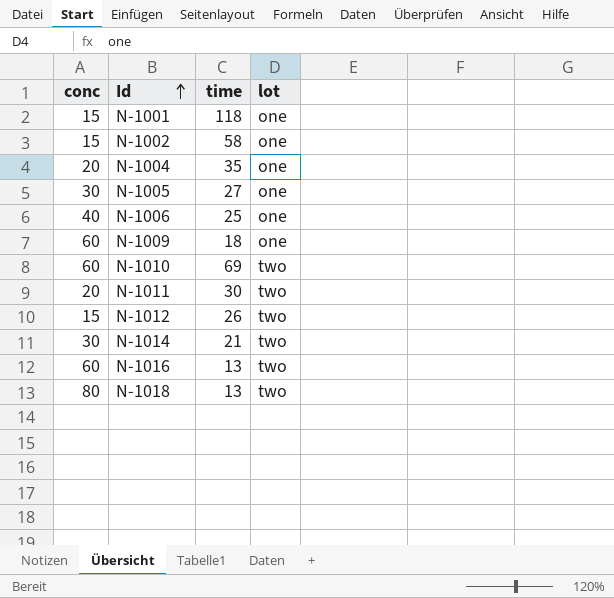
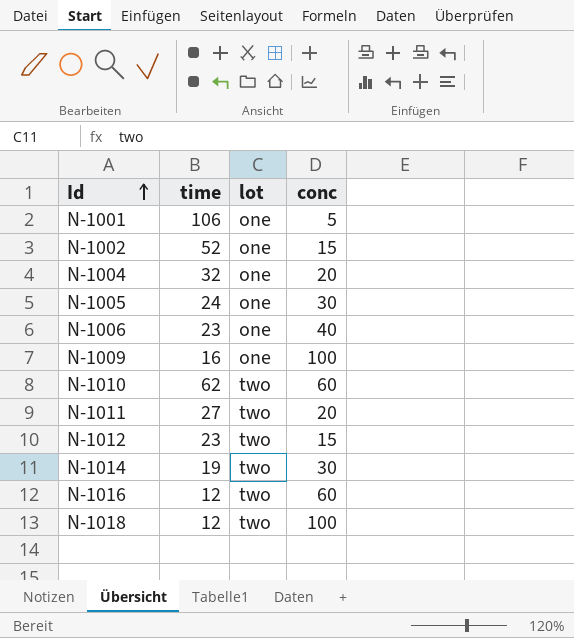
column conc | position: 1 -> 4
N-1001 | time: 118 -> 106
N-1001 | conc: 15 -> 5
N-1002 | time: 58 -> 52
N-1004 | time: 35 -> 32
N-1005 | time: 27 -> 24
N-1006 | time: 25 -> 23
N-1009 | time: 18 -> 16
N-1009 | conc: 60 -> 100
N-1010 | time: 69 -> 62
N-1011 | time: 30 -> 27
N-1012 | time: 26 -> 23
N-1014 | time: 21 -> 19
N-1016 | time: 13 -> 12
N-1018 | time: 13 -> 12
N-1018 | conc: 80 -> 100

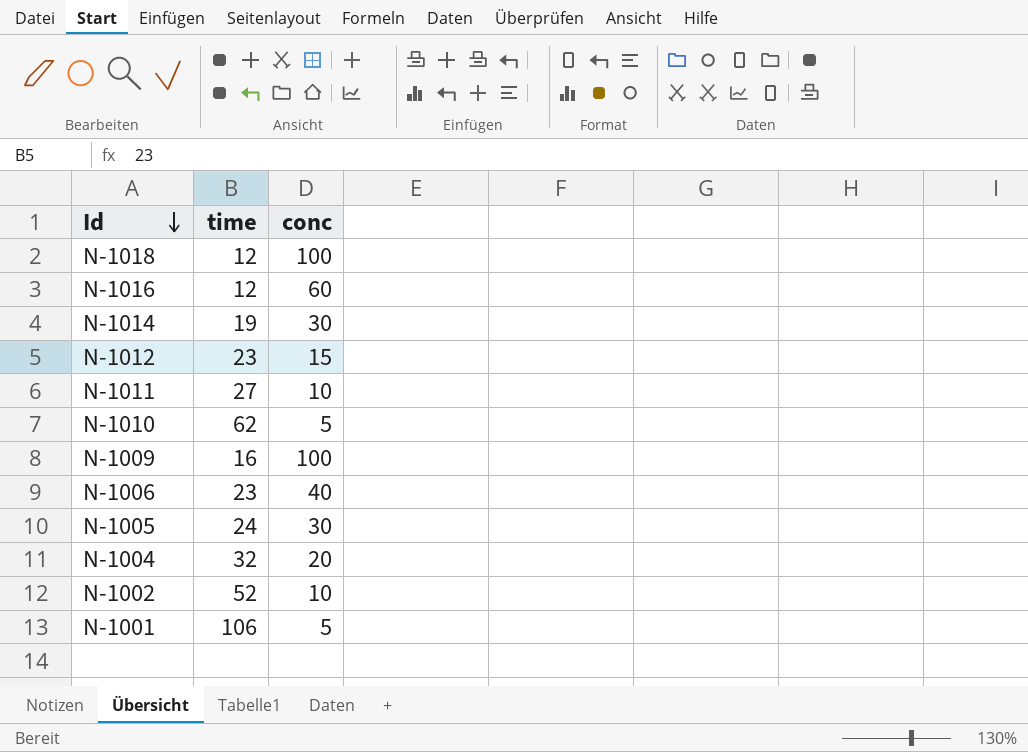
row order: Id ascending -> Id descending
column lot | position: 3 -> none
N-1011 | conc: 20 -> 10
N-1010 | conc: 60 -> 5
N-1002 | conc: 15 -> 10

